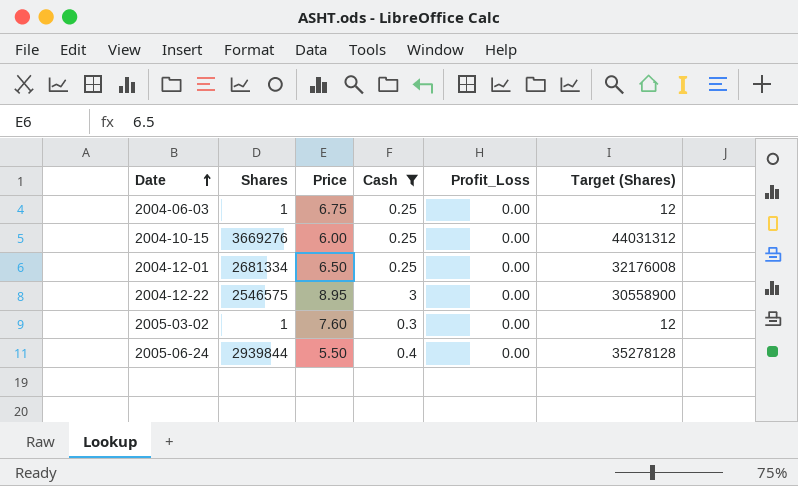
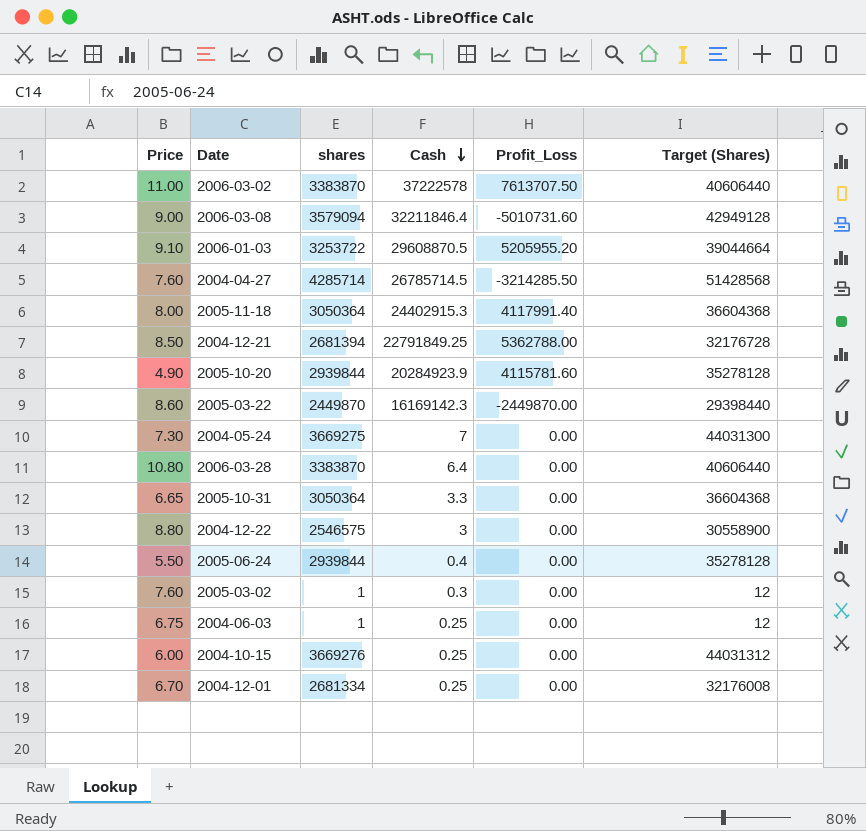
filter: Cash <= 3 -> none
row order: Date ascending -> Cash descending
column Price | position: 3 -> 1
column name: Shares -> shares
2004-12-22 | Price: 8.95 -> 8.80
2004-12-01 | Price: 6.50 -> 6.70

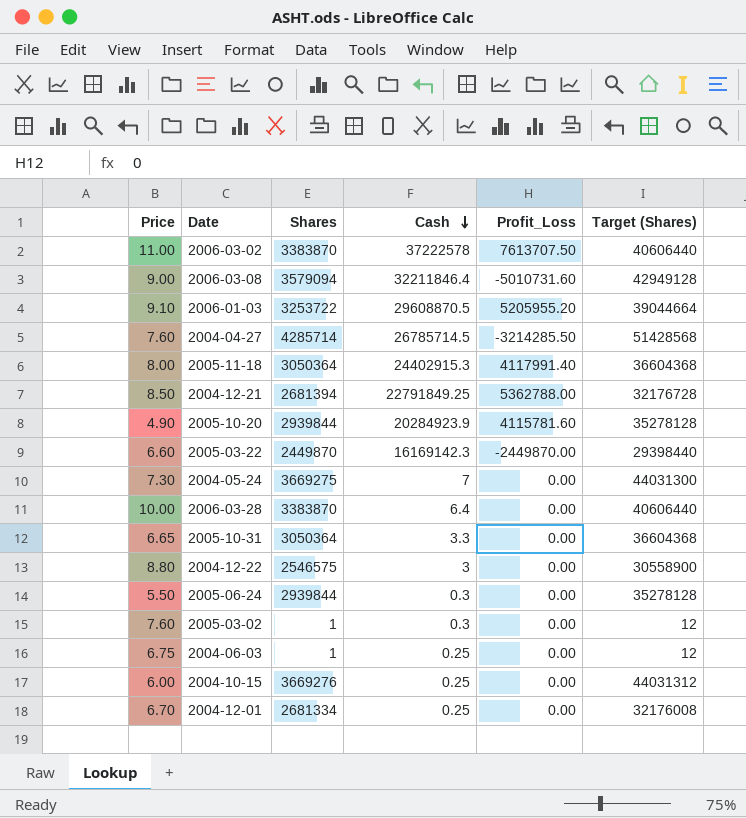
column name: shares -> Shares
2005-03-22 | Price: 8.60 -> 6.60
2006-03-28 | Price: 10.80 -> 10.00
2005-06-24 | Cash: 0.4 -> 0.3

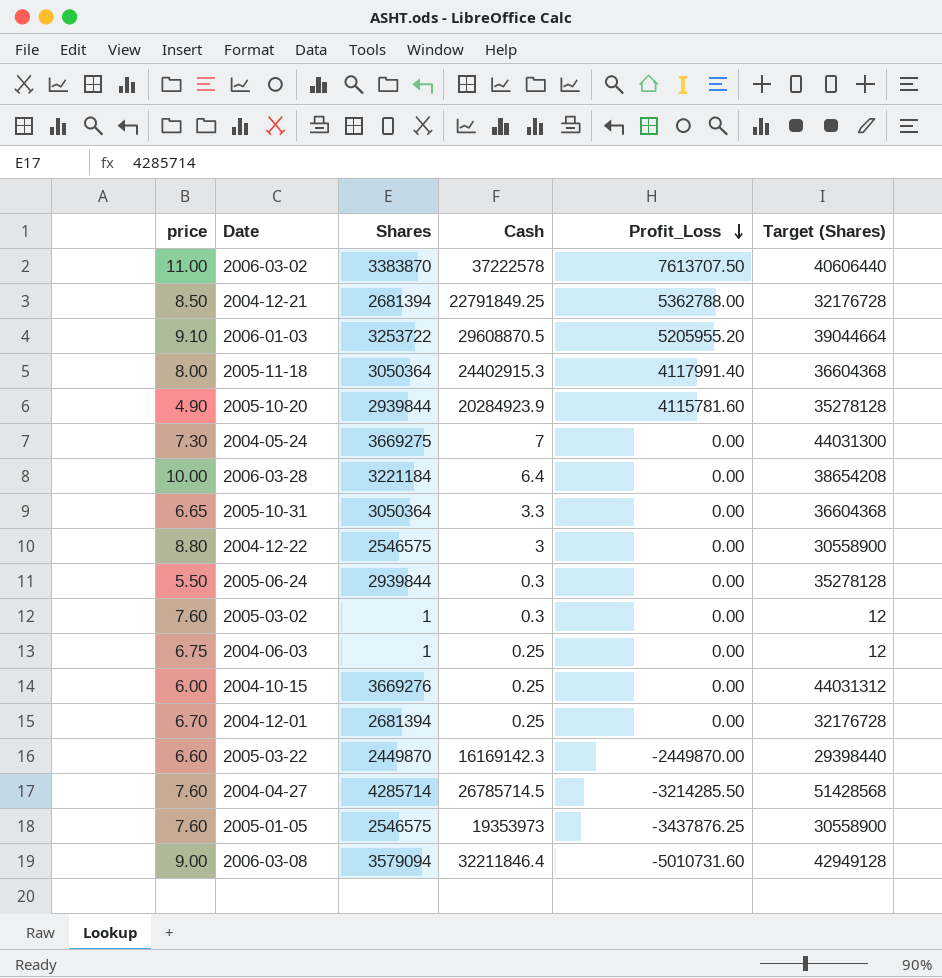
row order: Cash descending -> Profit_Loss descending
column name: Price -> price
2006-03-28 | Shares: 3383870 -> 3221184
2006-03-28 | Target (Shares): 40606440 -> 38654208
2004-12-01 | Shares: 2681334 -> 2681394
2004-12-01 | Target (Shares): 32176008 -> 32176728
row 2005-01-05: none -> 7.60 | 2546575 | 19353973 | -3437876.25 | 30558900

